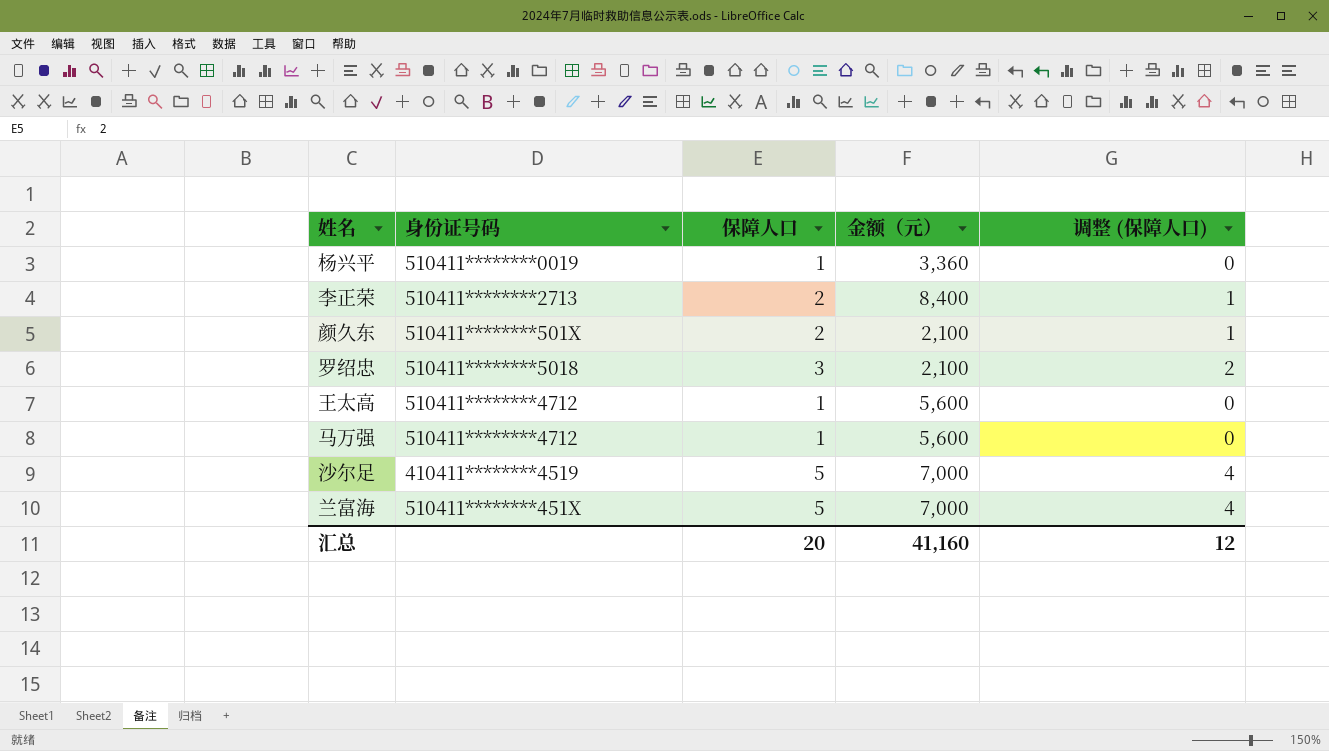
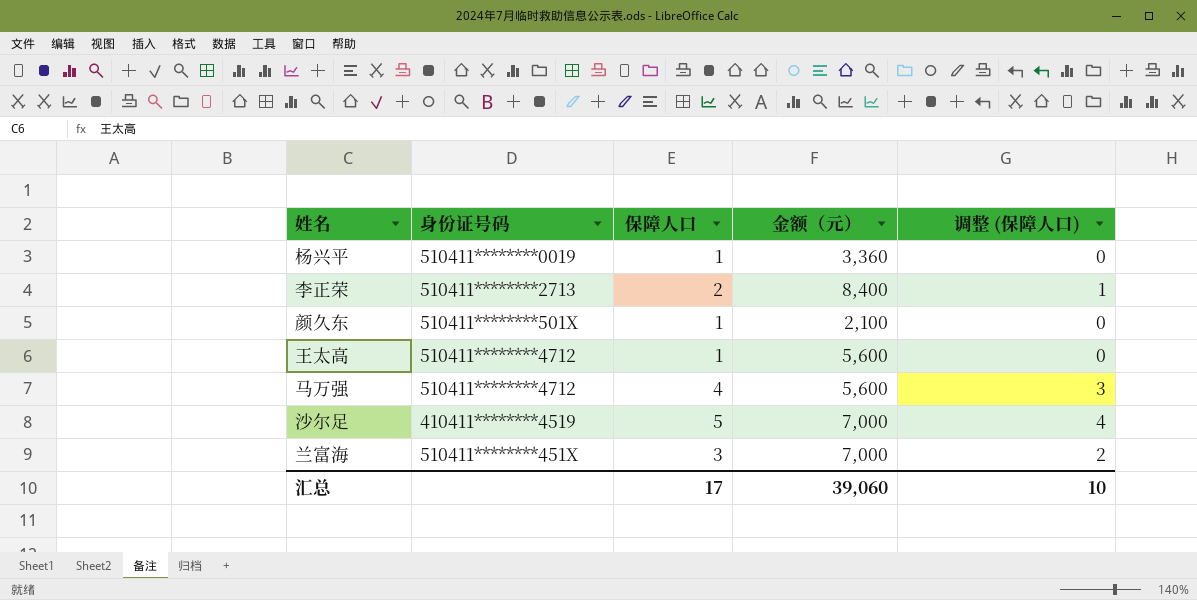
row 罗绍忠: 510411********5018 | 3 | 2,100 | 2 -> none
颜久东 | 保障人口: 2 -> 1
颜久东 | 调整 (保障人口): 1 -> 0
马万强 | 保障人口: 1 -> 4
马万强 | 调整 (保障人口): 0 -> 3
兰富海 | 保障人口: 5 -> 3
兰富海 | 调整 (保障人口): 4 -> 2
汇总 | 保障人口: 20 -> 17
汇总 | 金额（元）: 41,160 -> 39,060
汇总 | 调整 (保障人口): 12 -> 10

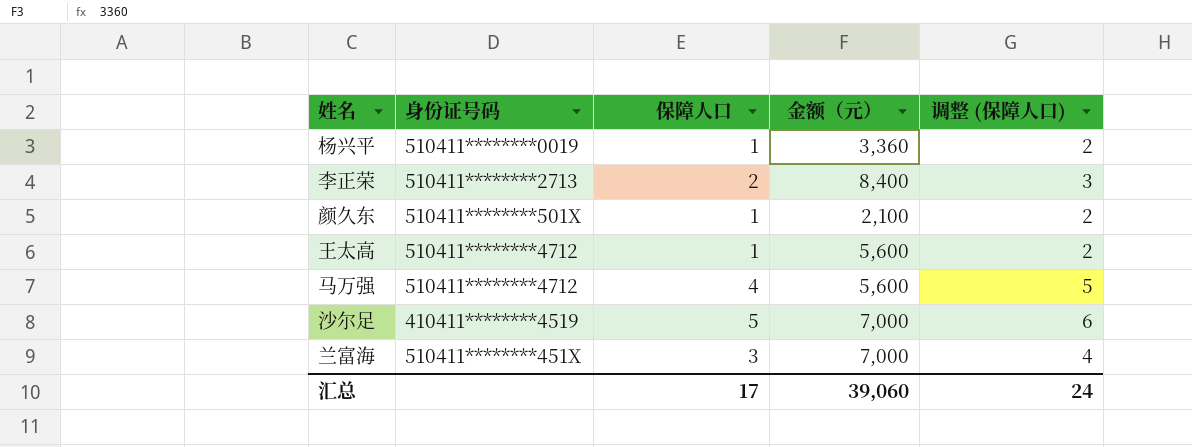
column 调整 (保障人口) | formula: [保障人口] - 1 -> [保障人口] + 1
汇总 | 调整 (保障人口): 10 -> 24

